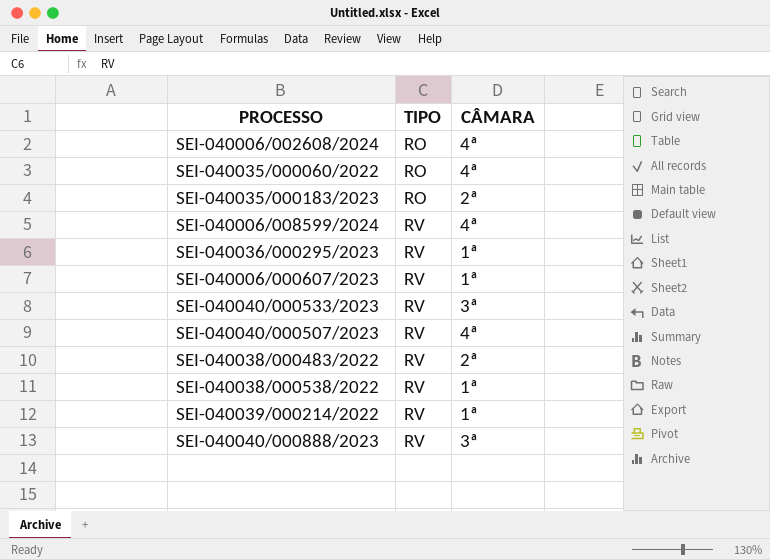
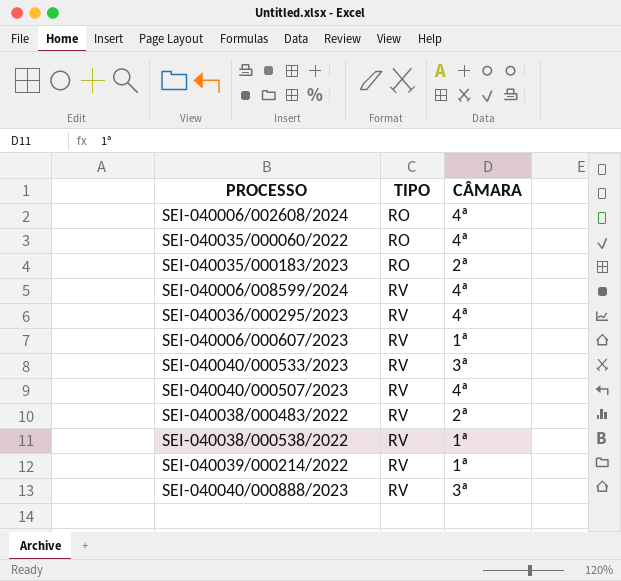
SEI-040036/000295/2023 | CÂMARA: 1ª -> 4ª

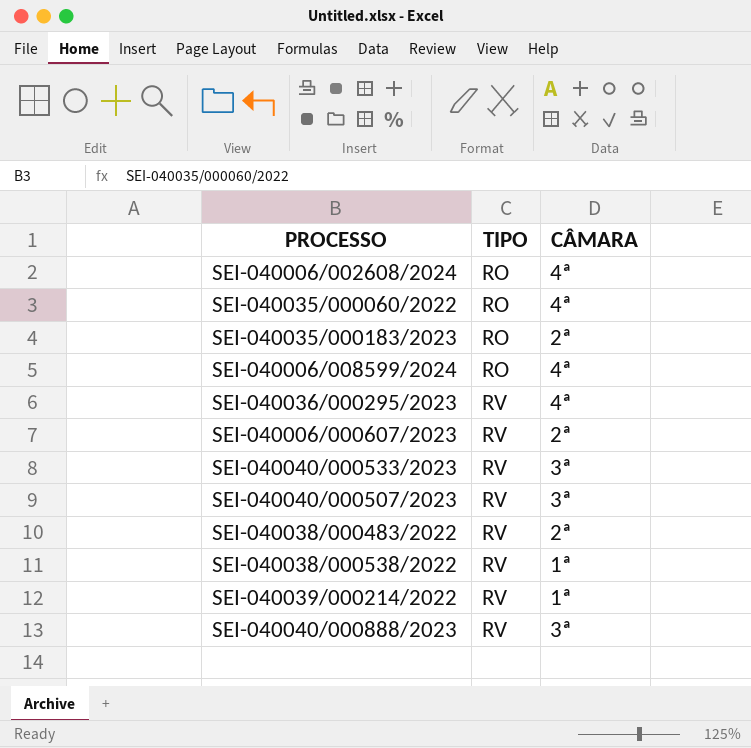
SEI-040006/008599/2024 | TIPO: RV -> RO
SEI-040006/000607/2023 | CÂMARA: 1ª -> 2ª
SEI-040040/000507/2023 | CÂMARA: 4ª -> 3ª

